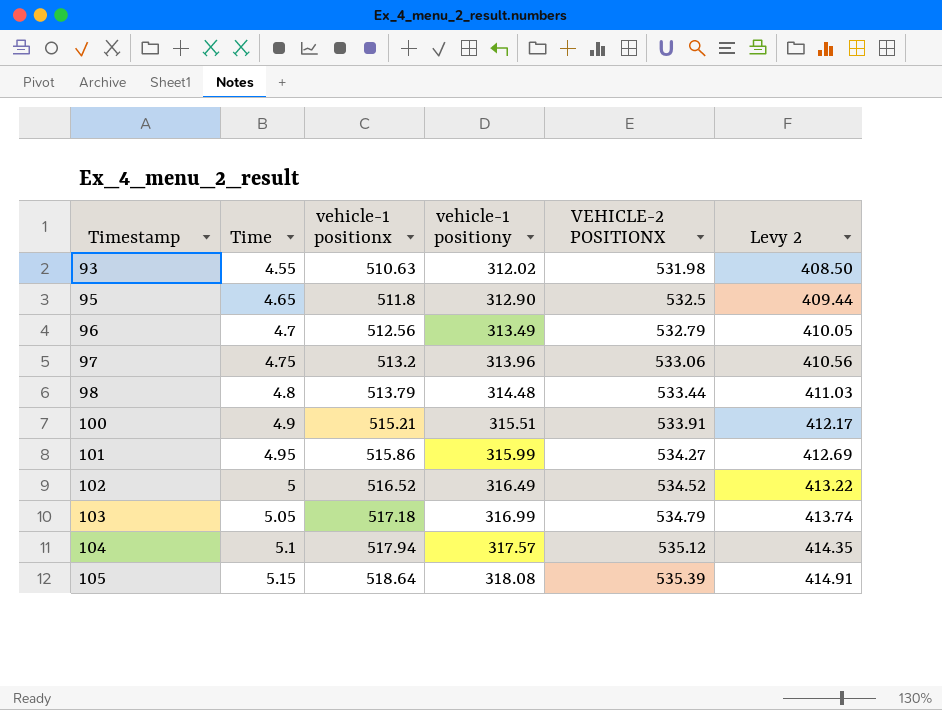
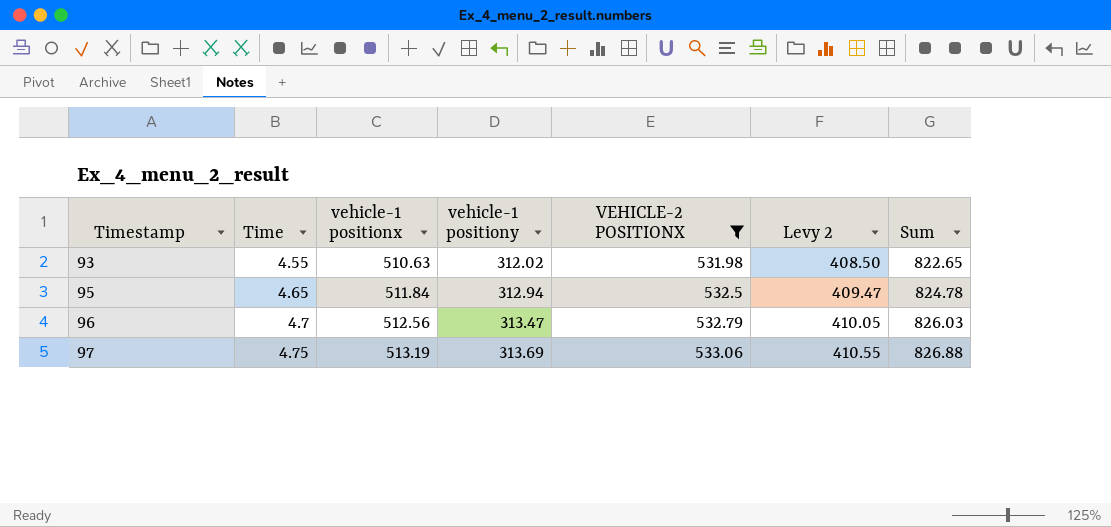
filter: none -> VEHICLE-2 POSITIONX <= 533.06
column Sum | formula: none -> [vehicle-1 positionx] + [vehicle-1 positiony]
95 | vehicle-1 positionx: 511.8 -> 511.84
95 | vehicle-1 positiony: 312.90 -> 312.94
95 | Levy 2: 409.44 -> 409.47
96 | vehicle-1 positiony: 313.49 -> 313.47
97 | vehicle-1 positionx: 513.2 -> 513.19
97 | vehicle-1 positiony: 313.96 -> 313.69
97 | Levy 2: 410.56 -> 410.55

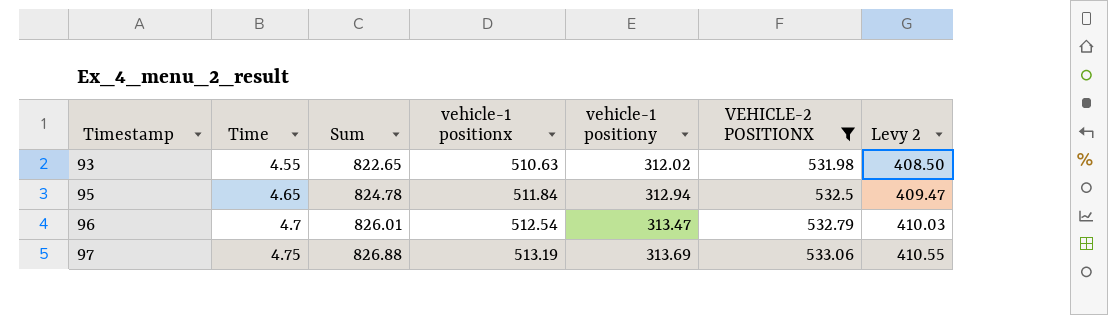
column Sum | position: 7 -> 3
96 | Sum: 826.03 -> 826.01
96 | vehicle-1 positionx: 512.56 -> 512.54
96 | Levy 2: 410.05 -> 410.03

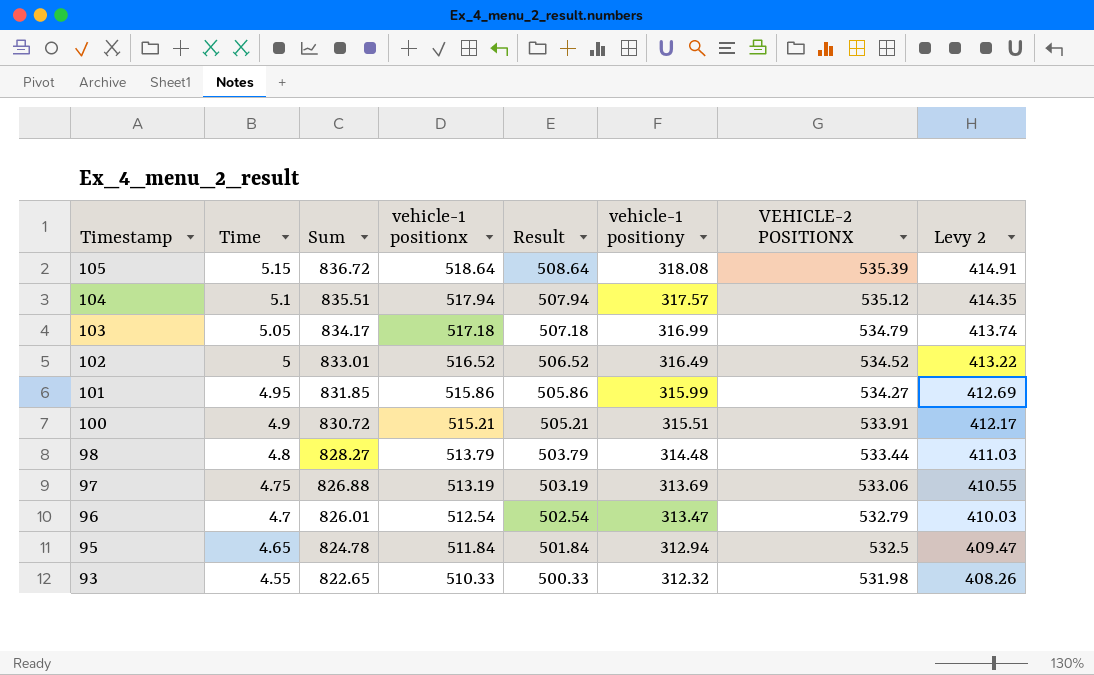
filter: VEHICLE-2 POSITIONX <= 533.06 -> none
row order: Timestamp ascending -> Timestamp descending
column Result | formula: none -> [vehicle-1 positionx] - 10
93 | vehicle-1 positionx: 510.63 -> 510.33
93 | vehicle-1 positiony: 312.02 -> 312.32
93 | Levy 2: 408.50 -> 408.26

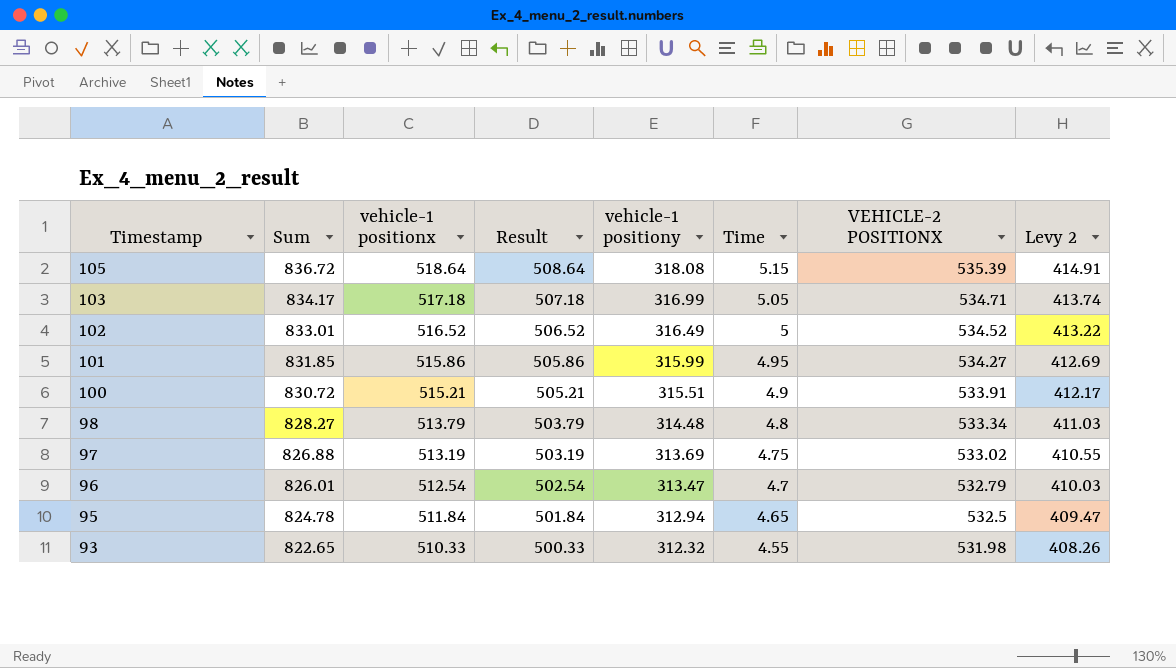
column Time | position: 2 -> 6
row 104: 5.1 | 835.51 | 517.94 | 507.94 | 317.57 | 535.12 | 414.35 -> none
103 | VEHICLE-2 POSITIONX: 534.79 -> 534.71
98 | VEHICLE-2 POSITIONX: 533.44 -> 533.34
97 | VEHICLE-2 POSITIONX: 533.06 -> 533.02

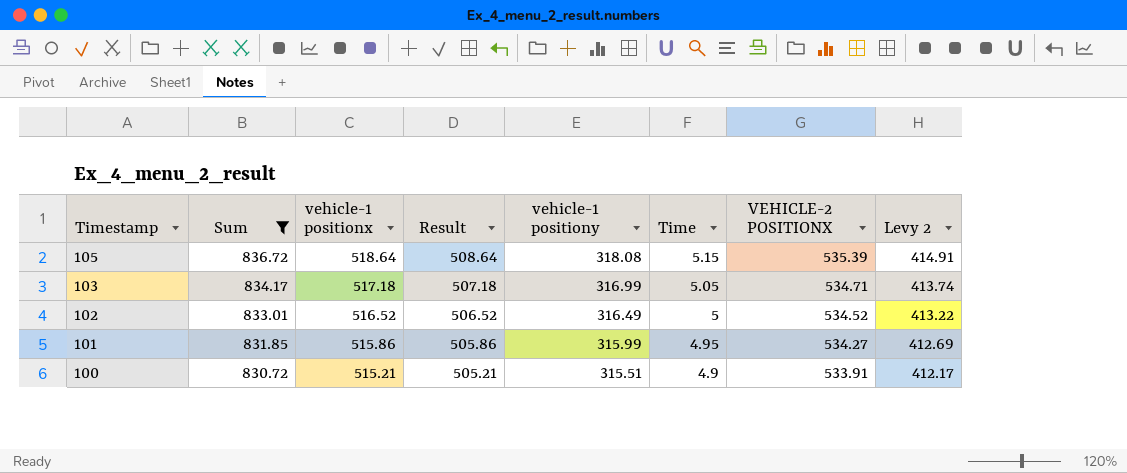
filter: none -> Sum >= 830.72

